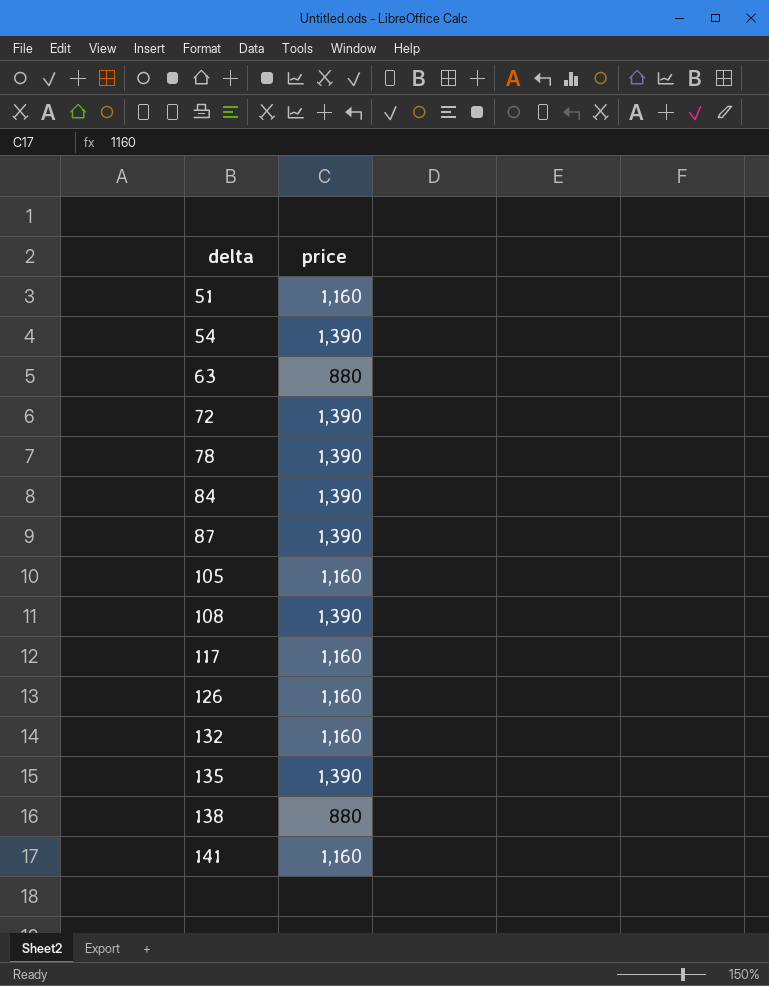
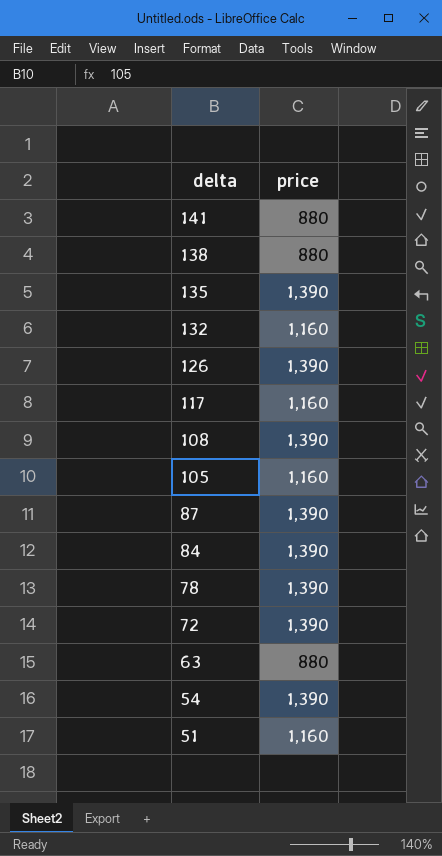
row order: delta ascending -> delta descending
141 | price: 1,160 -> 880
126 | price: 1,160 -> 1,390

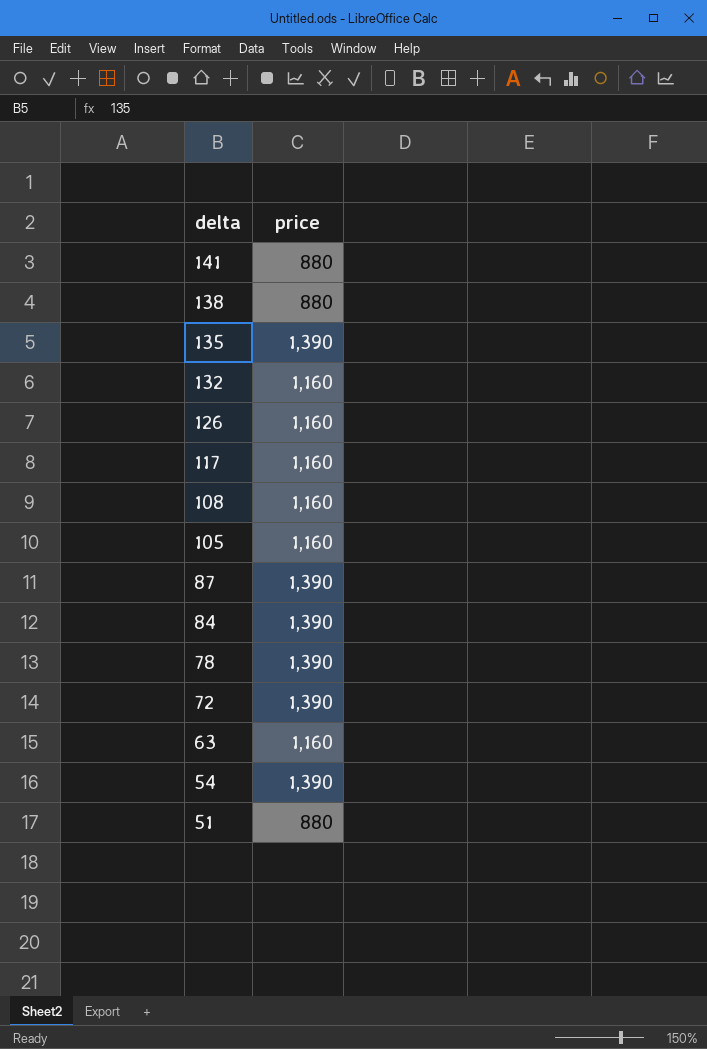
126 | price: 1,390 -> 1,160
108 | price: 1,390 -> 1,160
63 | price: 880 -> 1,160
51 | price: 1,160 -> 880

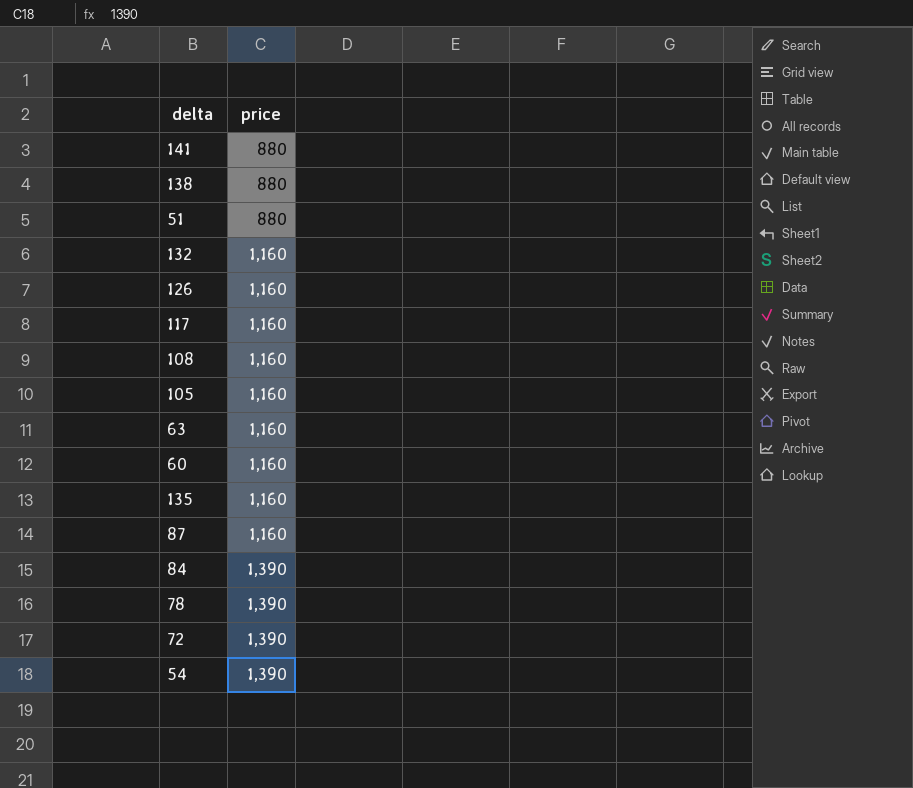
row order: delta descending -> price ascending
row 60: none -> 1,160
135 | price: 1,390 -> 1,160
87 | price: 1,390 -> 1,160

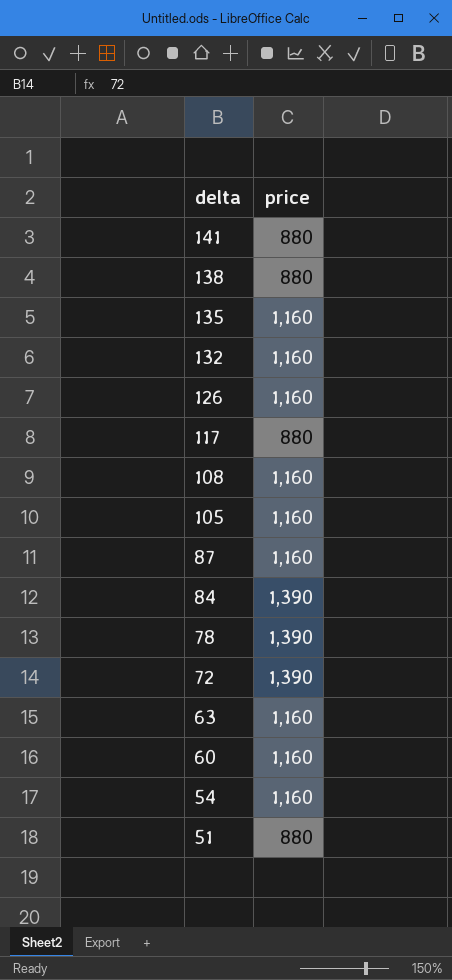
row order: price ascending -> delta descending
117 | price: 1,160 -> 880
54 | price: 1,390 -> 1,160

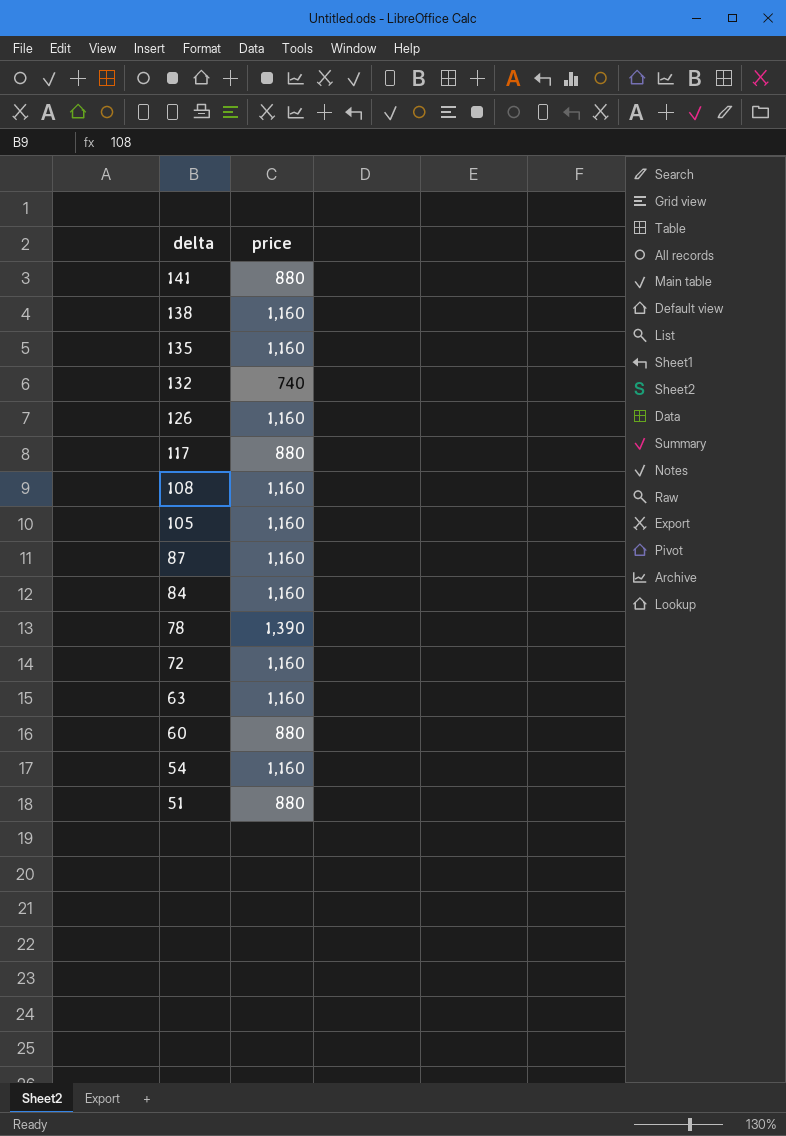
138 | price: 880 -> 1,160
132 | price: 1,160 -> 740
84 | price: 1,390 -> 1,160
72 | price: 1,390 -> 1,160
60 | price: 1,160 -> 880

